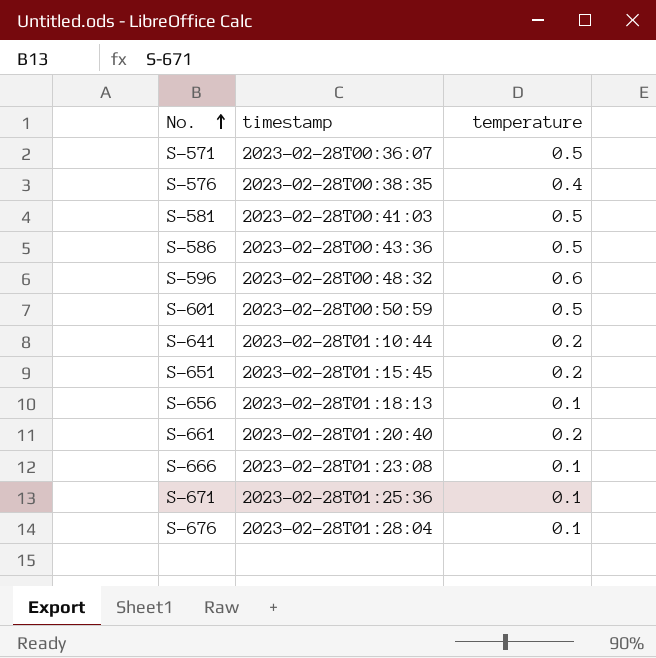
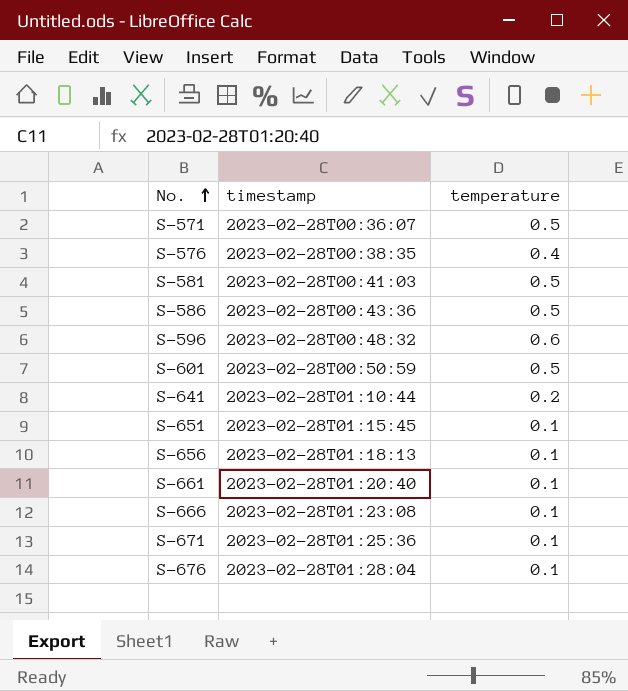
S-651 | temperature: 0.2 -> 0.1
S-661 | temperature: 0.2 -> 0.1

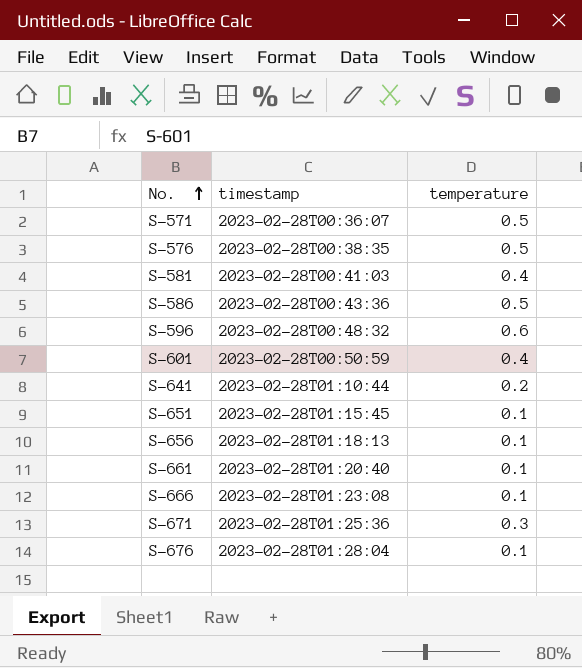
S-576 | temperature: 0.4 -> 0.5
S-581 | temperature: 0.5 -> 0.4
S-601 | temperature: 0.5 -> 0.4
S-671 | temperature: 0.1 -> 0.3

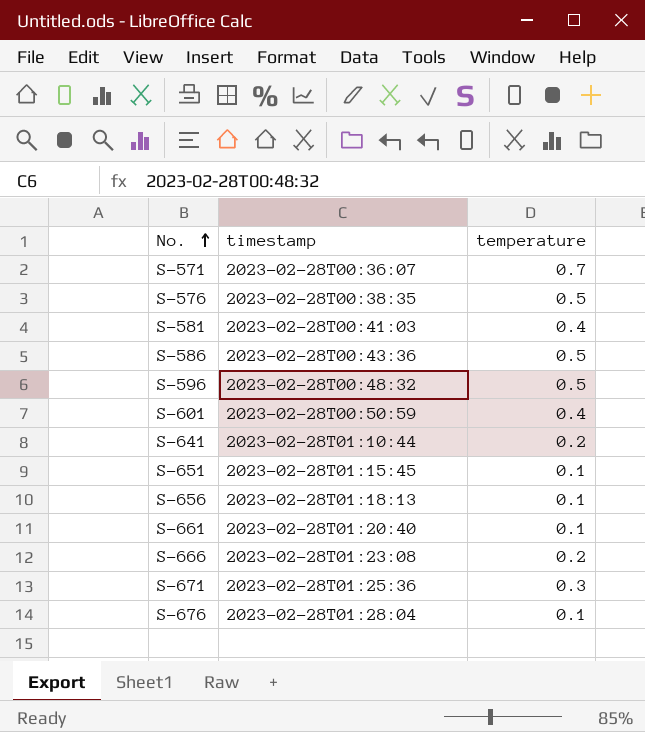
S-571 | temperature: 0.5 -> 0.7
S-596 | temperature: 0.6 -> 0.5
S-666 | temperature: 0.1 -> 0.2

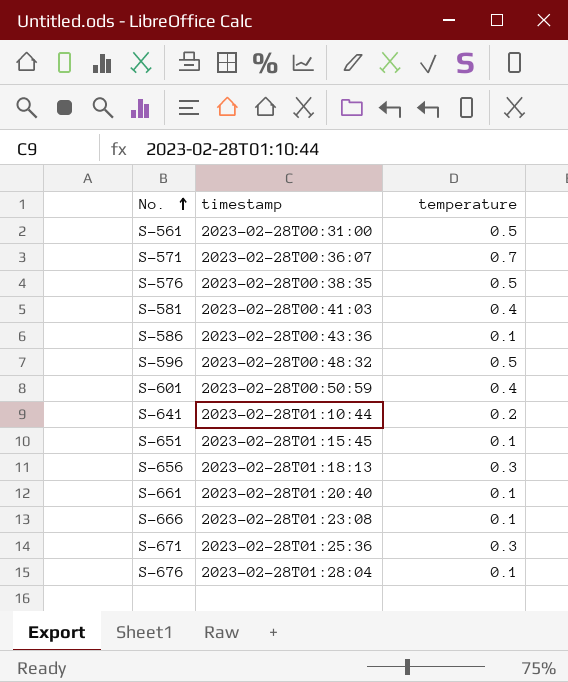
row S-561: none -> 2023-02-28T00:31:00 | 0.5
S-586 | temperature: 0.5 -> 0.1
S-656 | temperature: 0.1 -> 0.3
S-666 | temperature: 0.2 -> 0.1

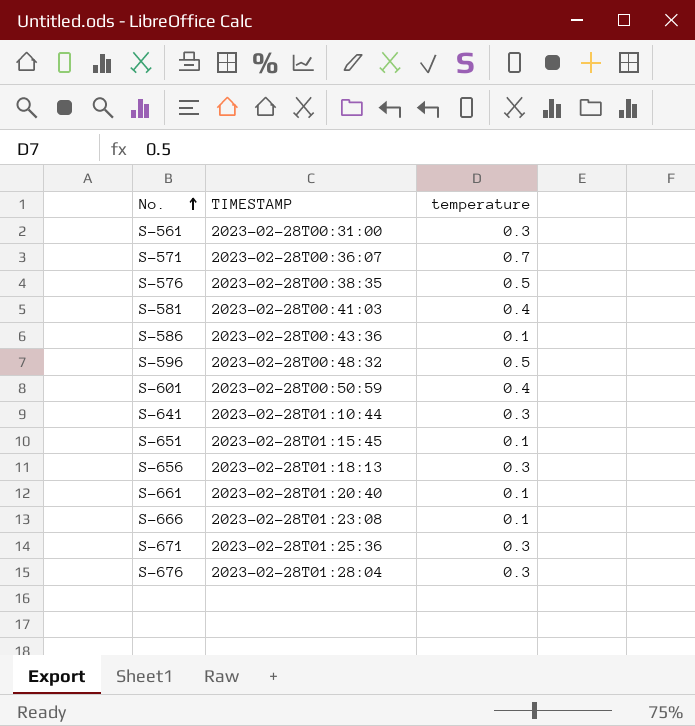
column name: timestamp -> TIMESTAMP
S-561 | temperature: 0.5 -> 0.3
S-641 | temperature: 0.2 -> 0.3
S-676 | temperature: 0.1 -> 0.3

